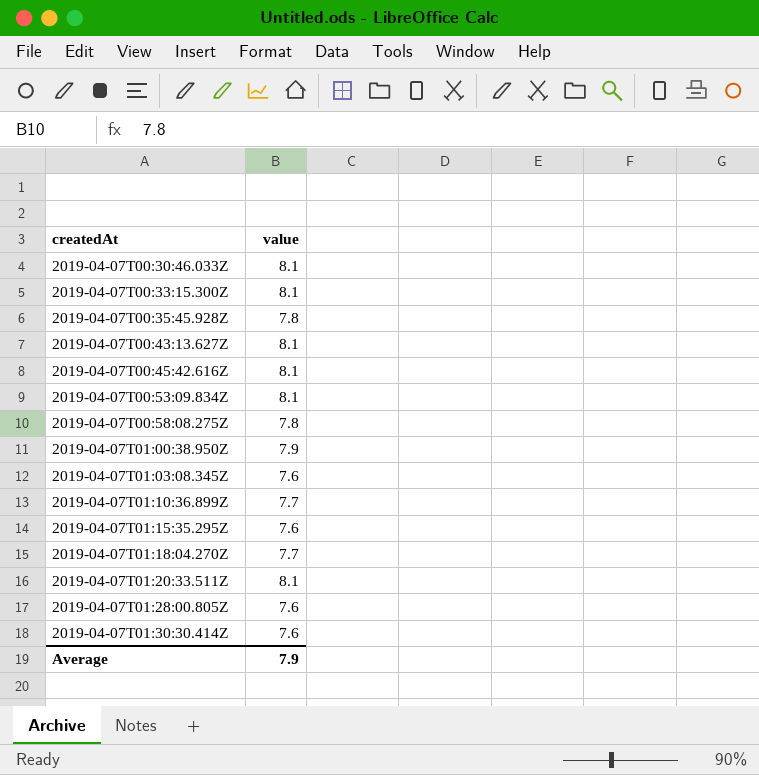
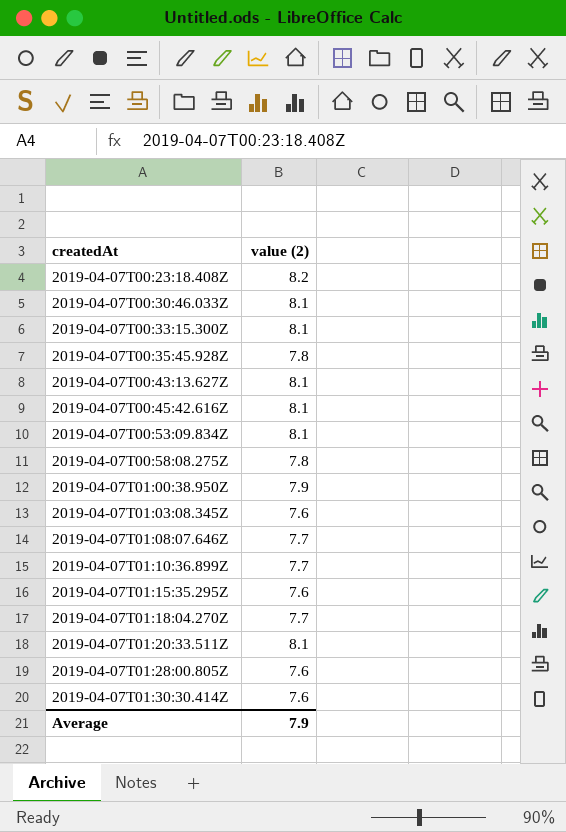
column name: value -> value (2)
row 2019-04-07T00:23:18.408Z: none -> 8.2
row 2019-04-07T01:08:07.646Z: none -> 7.7

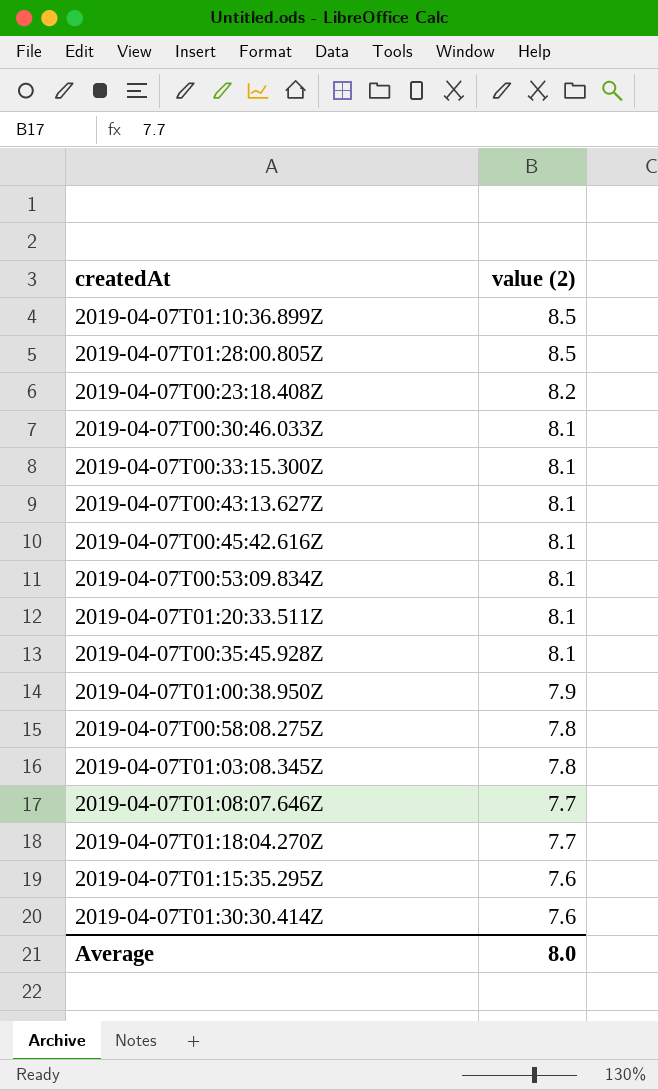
row order: createdAt ascending -> value (2) descending
2019-04-07T01:10:36.899Z | value (2): 7.7 -> 8.5
2019-04-07T01:28:00.805Z | value (2): 7.6 -> 8.5
2019-04-07T00:35:45.928Z | value (2): 7.8 -> 8.1
2019-04-07T01:03:08.345Z | value (2): 7.6 -> 7.8
Average | value (2): 7.9 -> 8.0

